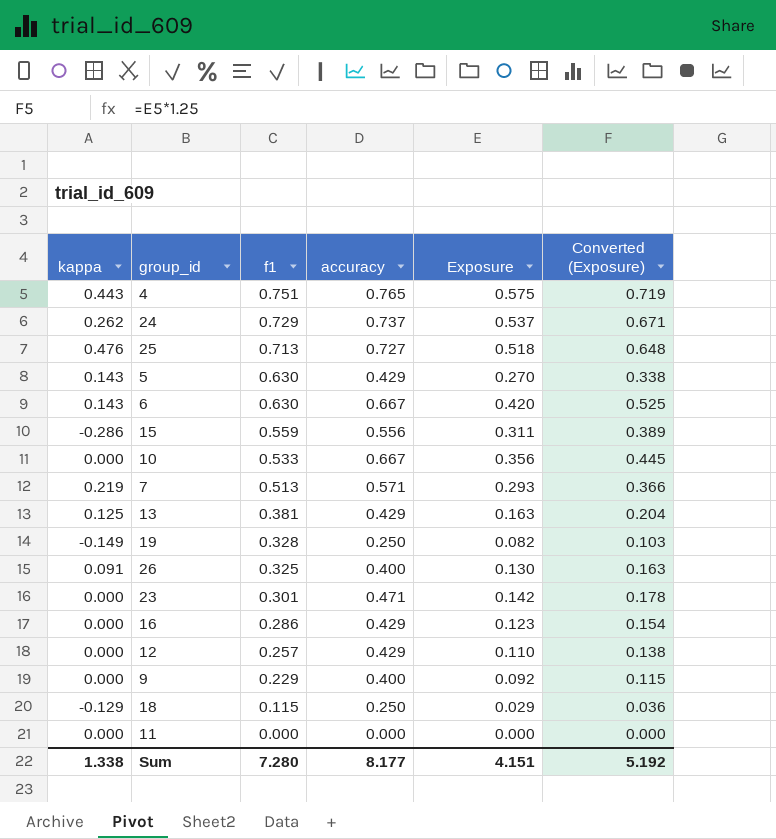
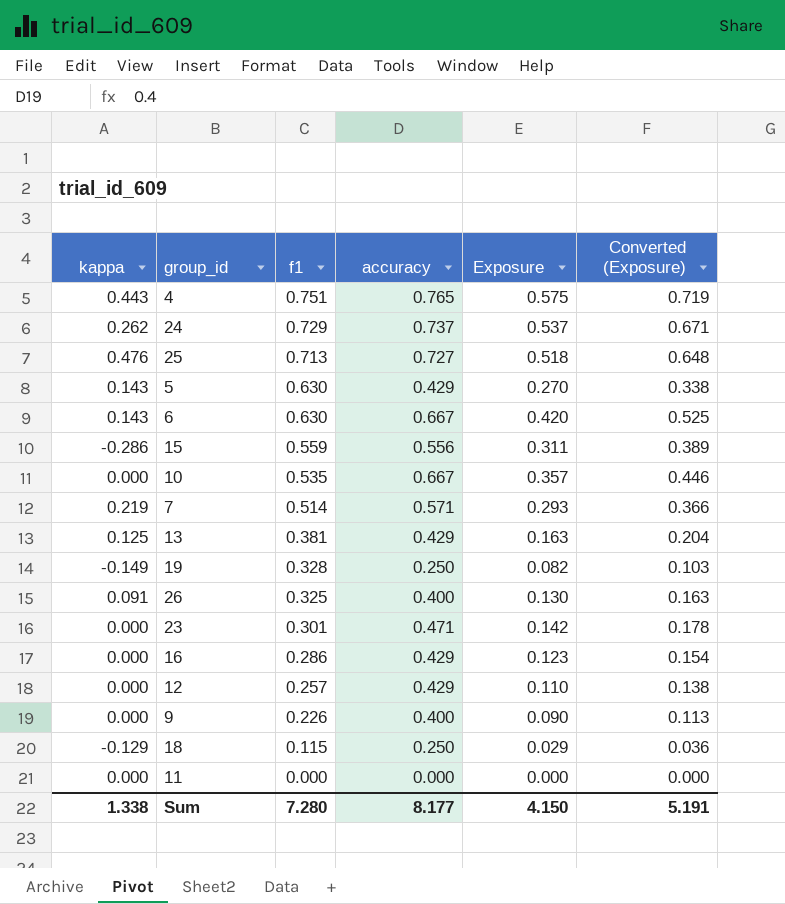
10 | f1: 0.533 -> 0.535
10 | Exposure: 0.356 -> 0.357
10 | Converted (Exposure): 0.445 -> 0.446
7 | f1: 0.513 -> 0.514
9 | f1: 0.229 -> 0.226
9 | Exposure: 0.092 -> 0.090
9 | Converted (Exposure): 0.115 -> 0.113
Sum | Exposure: 4.151 -> 4.150
Sum | Converted (Exposure): 5.192 -> 5.191

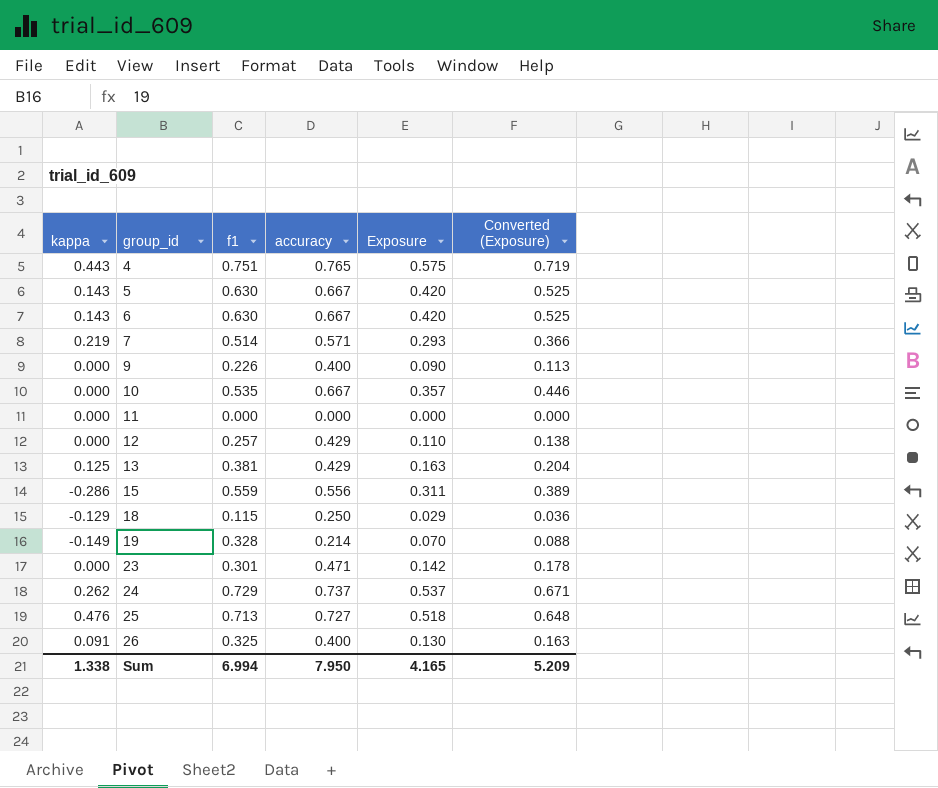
row order: f1 descending -> group_id ascending
row 16: 0.000 | 0.286 | 0.429 | 0.123 | 0.154 -> none
5 | accuracy: 0.429 -> 0.667
5 | Exposure: 0.270 -> 0.420
5 | Converted (Exposure): 0.338 -> 0.525
19 | accuracy: 0.250 -> 0.214
19 | Exposure: 0.082 -> 0.070
19 | Converted (Exposure): 0.103 -> 0.088
Sum | f1: 7.280 -> 6.994
Sum | accuracy: 8.177 -> 7.950
Sum | Exposure: 4.150 -> 4.165
Sum | Converted (Exposure): 5.191 -> 5.209

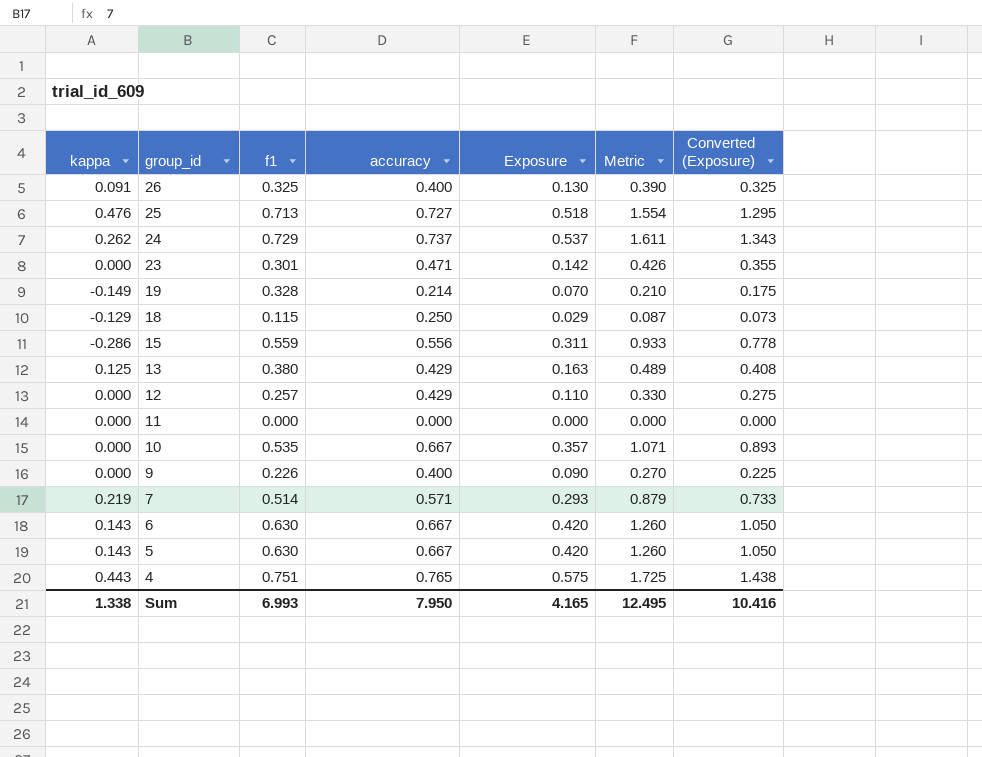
row order: group_id ascending -> group_id descending
column Metric | formula: none -> [Exposure] * 3
column Converted (Exposure) | formula: [Exposure] * 1.25 -> [Exposure] * 2.5
13 | f1: 0.381 -> 0.380
Sum | f1: 6.994 -> 6.993
Sum | Converted (Exposure): 5.209 -> 10.416

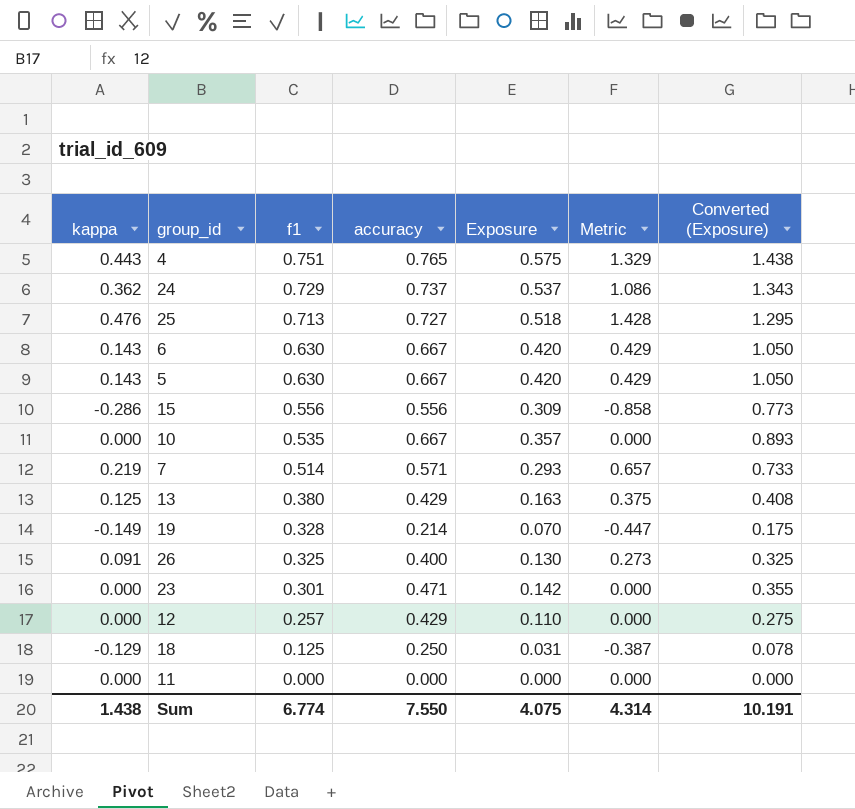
row order: group_id descending -> f1 descending
column Metric | formula: [Exposure] * 3 -> [kappa] * 3
row 9: 0.000 | 0.226 | 0.400 | 0.090 | 0.270 | 0.225 -> none
24 | kappa: 0.262 -> 0.362
15 | f1: 0.559 -> 0.556
15 | Exposure: 0.311 -> 0.309
15 | Converted (Exposure): 0.778 -> 0.773
18 | f1: 0.115 -> 0.125
18 | Exposure: 0.029 -> 0.031
18 | Converted (Exposure): 0.073 -> 0.078
Sum | kappa: 1.338 -> 1.438
Sum | f1: 6.993 -> 6.774
Sum | accuracy: 7.950 -> 7.550
Sum | Exposure: 4.165 -> 4.075
Sum | Metric: 12.495 -> 4.314
Sum | Converted (Exposure): 10.416 -> 10.191

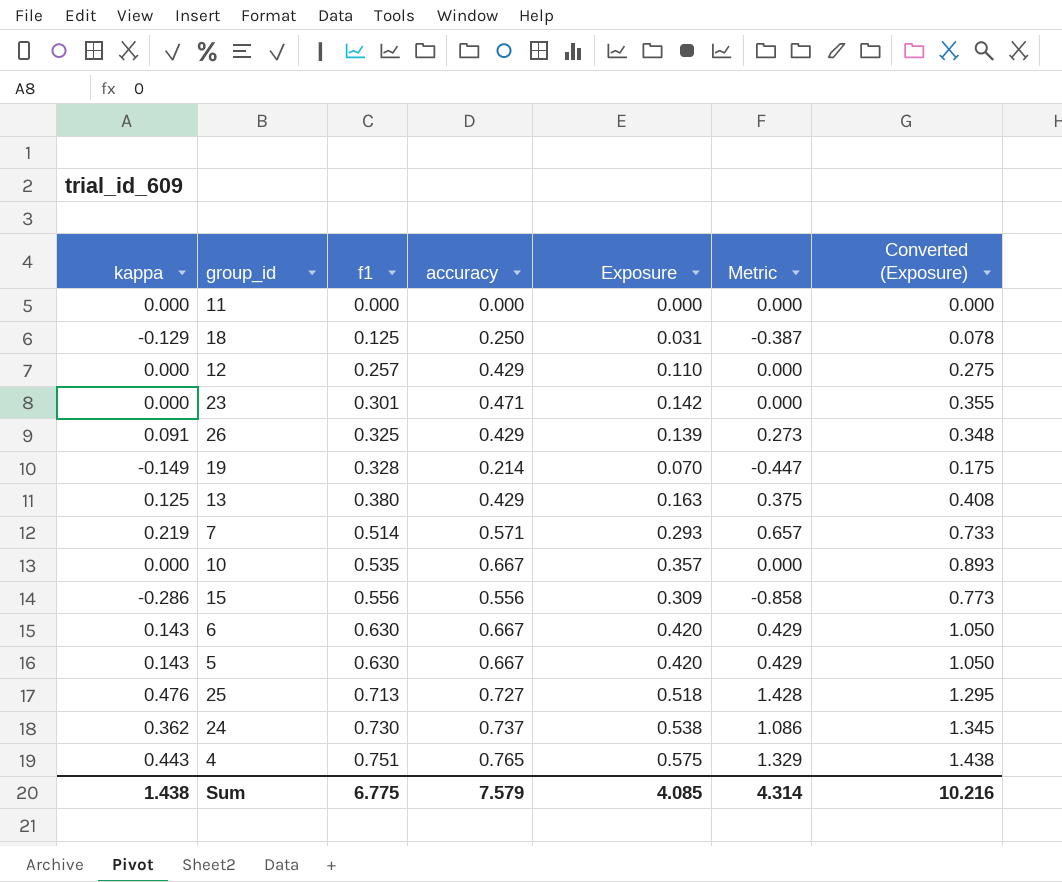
row order: f1 descending -> f1 ascending
26 | accuracy: 0.400 -> 0.429
26 | Exposure: 0.130 -> 0.139
26 | Converted (Exposure): 0.325 -> 0.348
24 | f1: 0.729 -> 0.730
24 | Exposure: 0.537 -> 0.538
24 | Converted (Exposure): 1.343 -> 1.345
Sum | f1: 6.774 -> 6.775
Sum | accuracy: 7.550 -> 7.579
Sum | Exposure: 4.075 -> 4.085
Sum | Converted (Exposure): 10.191 -> 10.216

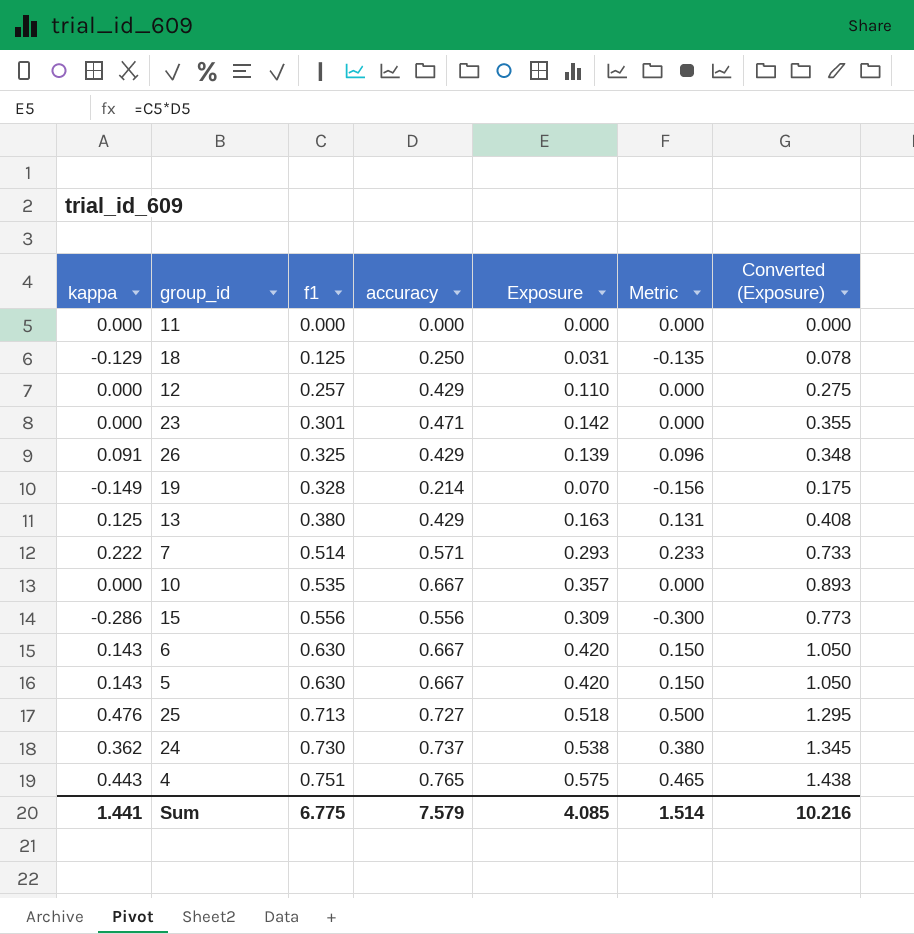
column Metric | formula: [kappa] * 3 -> [kappa] * 1.05
7 | kappa: 0.219 -> 0.222
Sum | kappa: 1.438 -> 1.441
Sum | Metric: 4.314 -> 1.514

